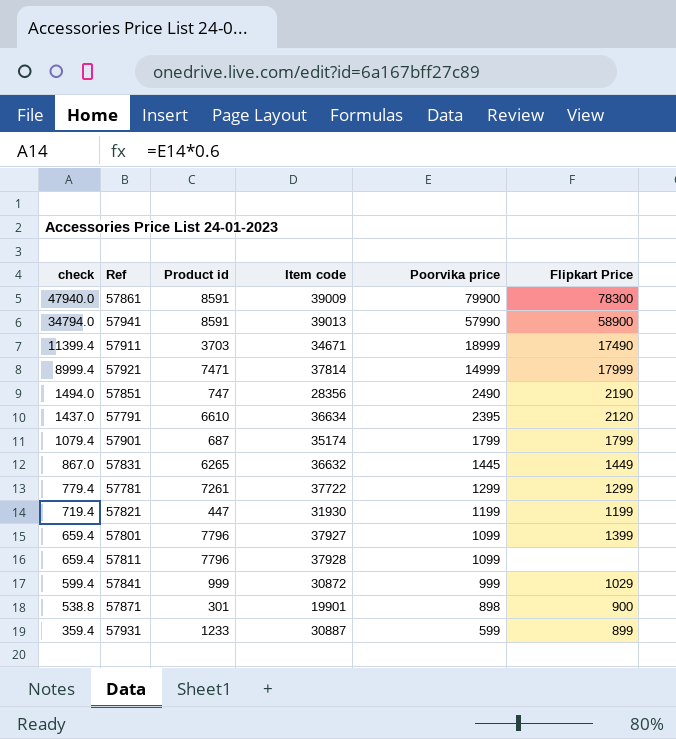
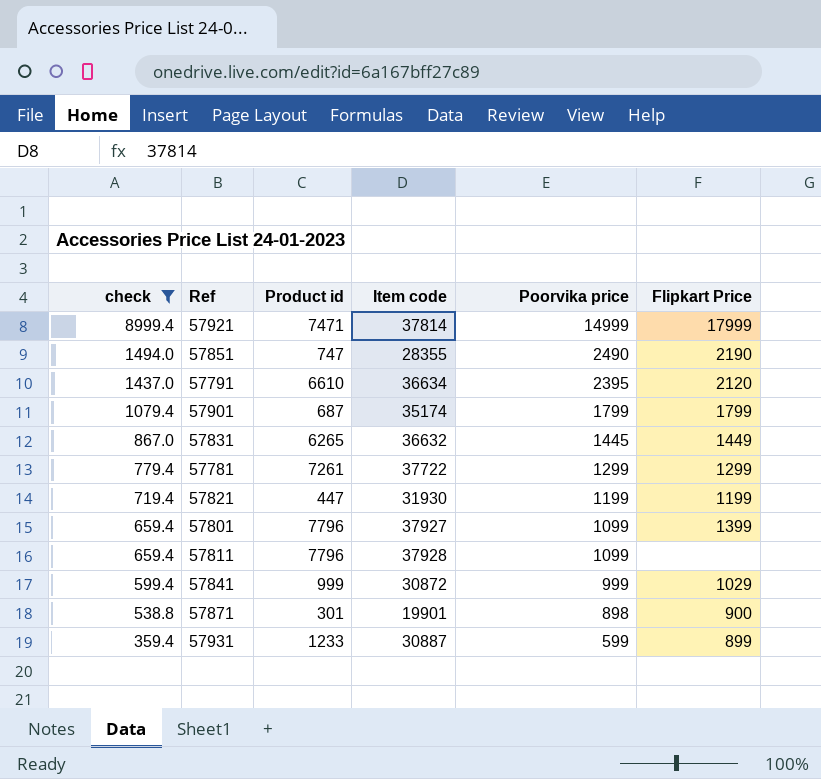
filter: none -> check <= 8999.4
57851 | Item code: 28356 -> 28355

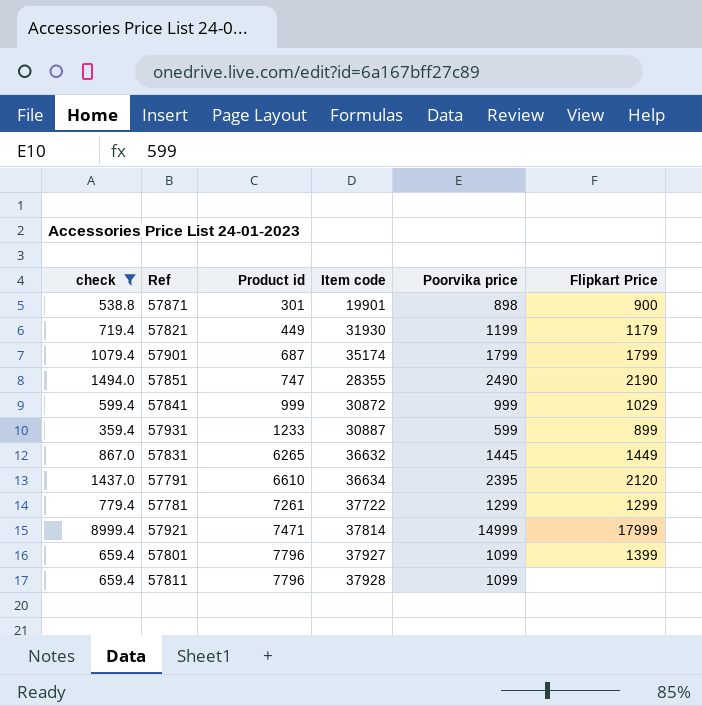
row order: check descending -> Product id ascending
57821 | Product id: 447 -> 449
57821 | Flipkart Price: 1199 -> 1179

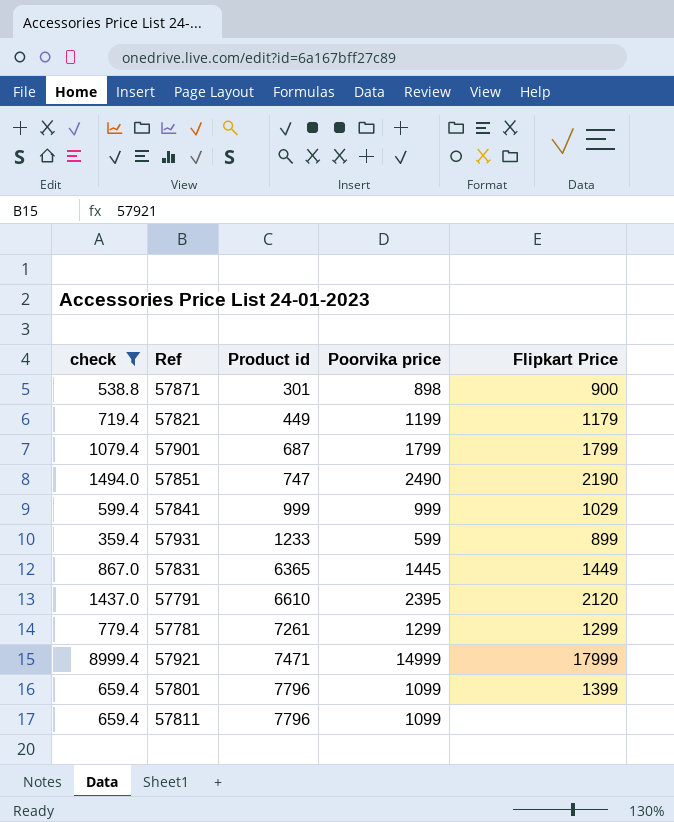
column Item code | position: 4 -> none
57831 | Product id: 6265 -> 6365

